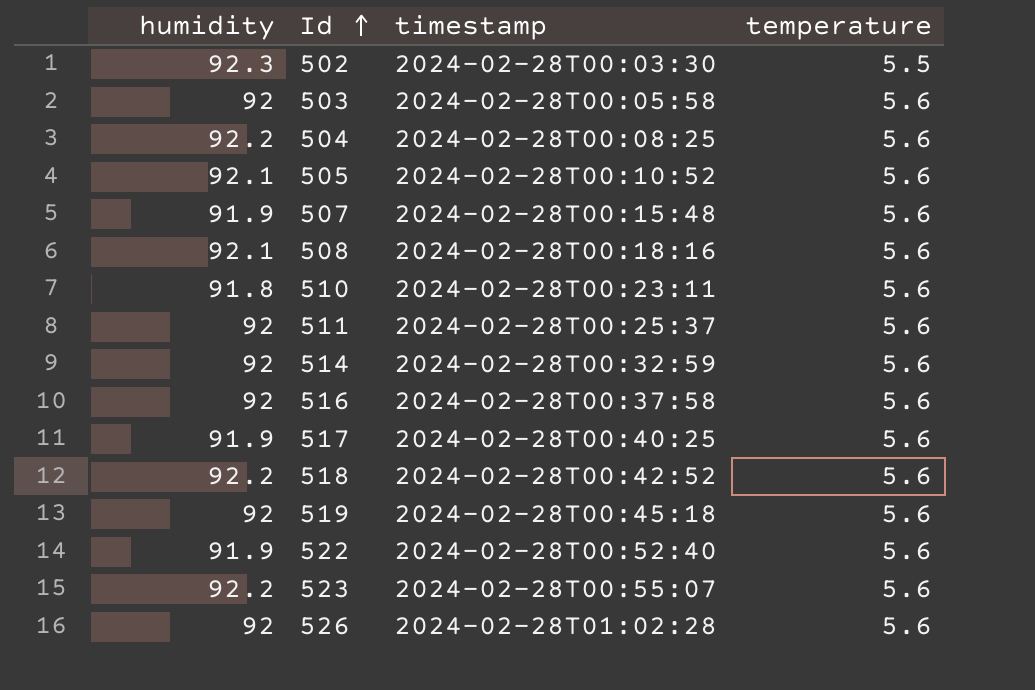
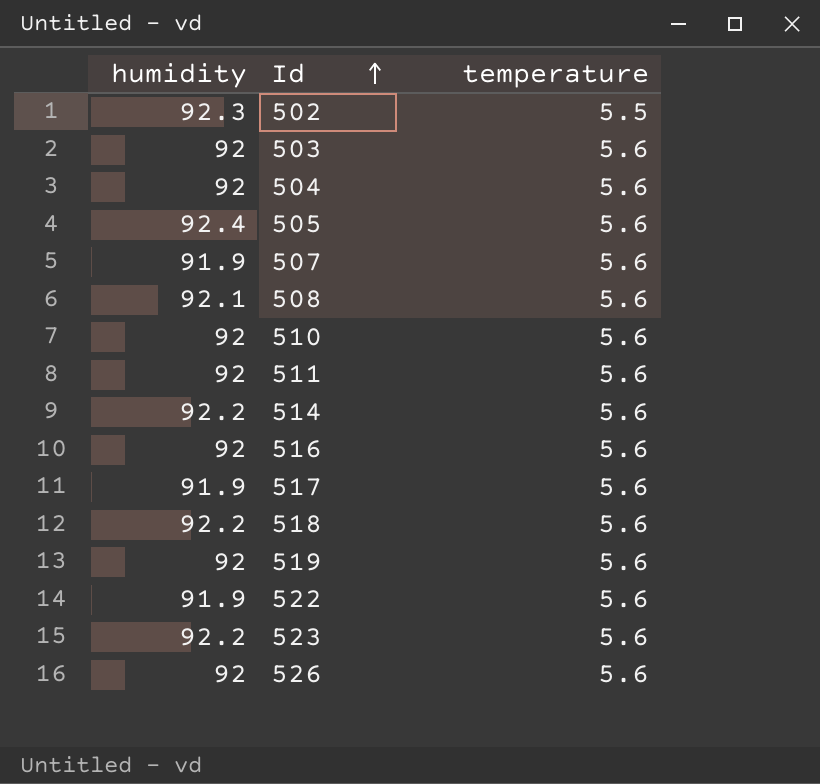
column timestamp | position: 3 -> none
504 | humidity: 92.2 -> 92
505 | humidity: 92.1 -> 92.4
510 | humidity: 91.8 -> 92
514 | humidity: 92 -> 92.2

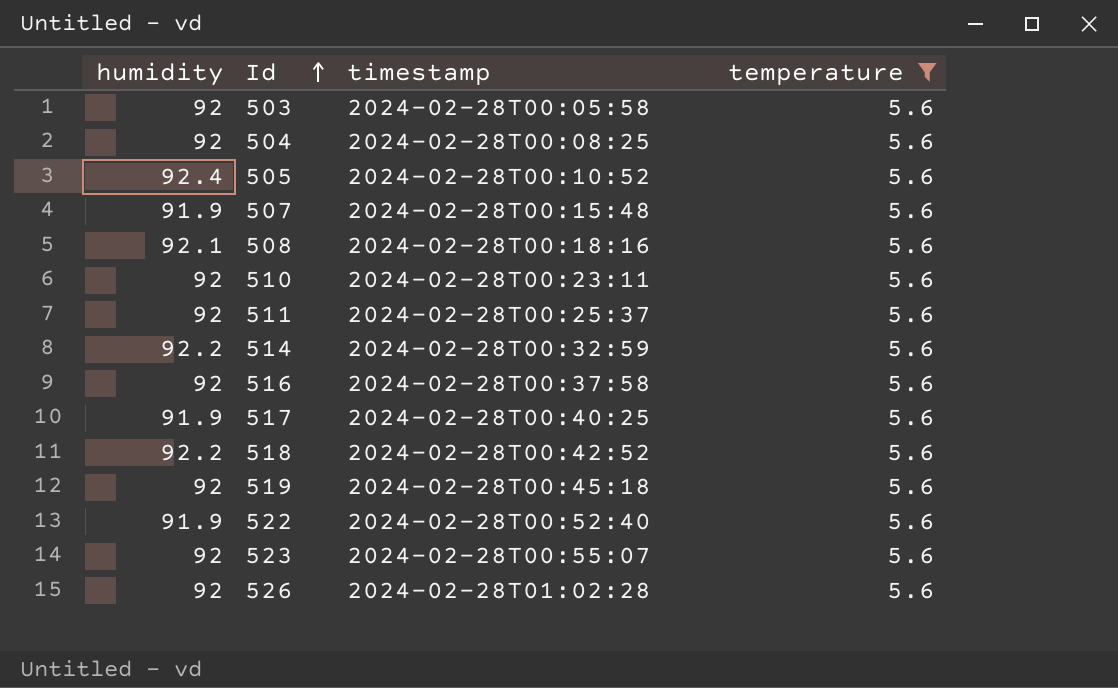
filter: none -> temperature = 5.6
column timestamp | position: none -> 3
523 | humidity: 92.2 -> 92

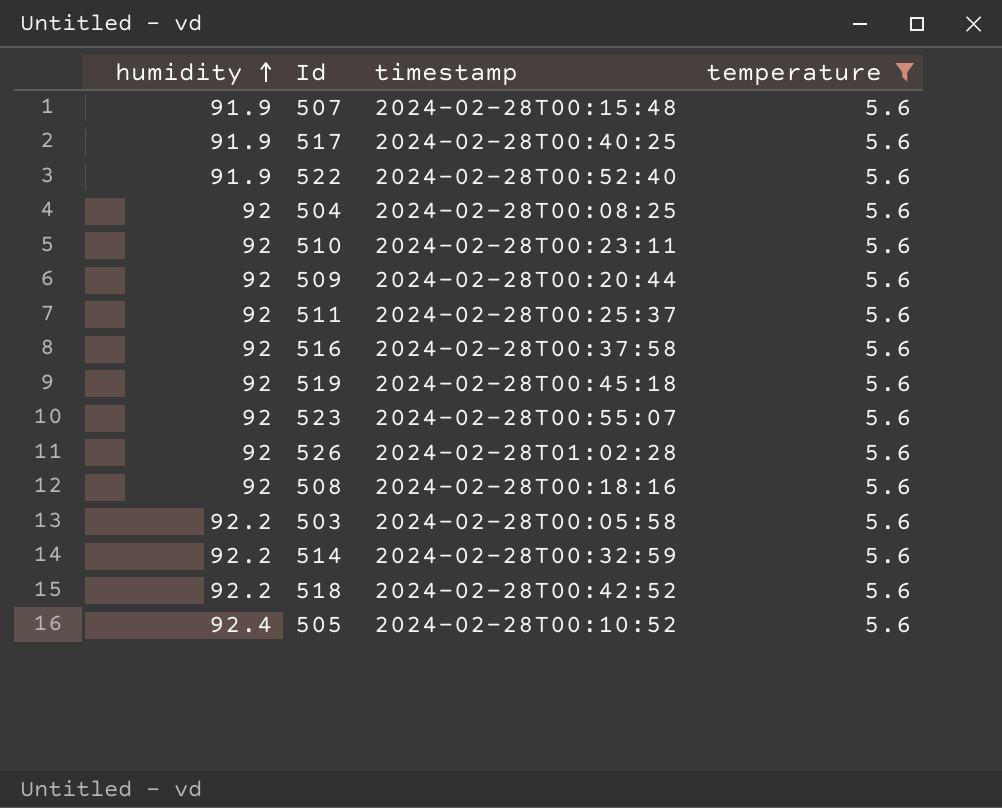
row order: Id ascending -> humidity ascending
row 509: none -> 92 | 2024-02-28T00:20:44 | 5.6
508 | humidity: 92.1 -> 92
503 | humidity: 92 -> 92.2

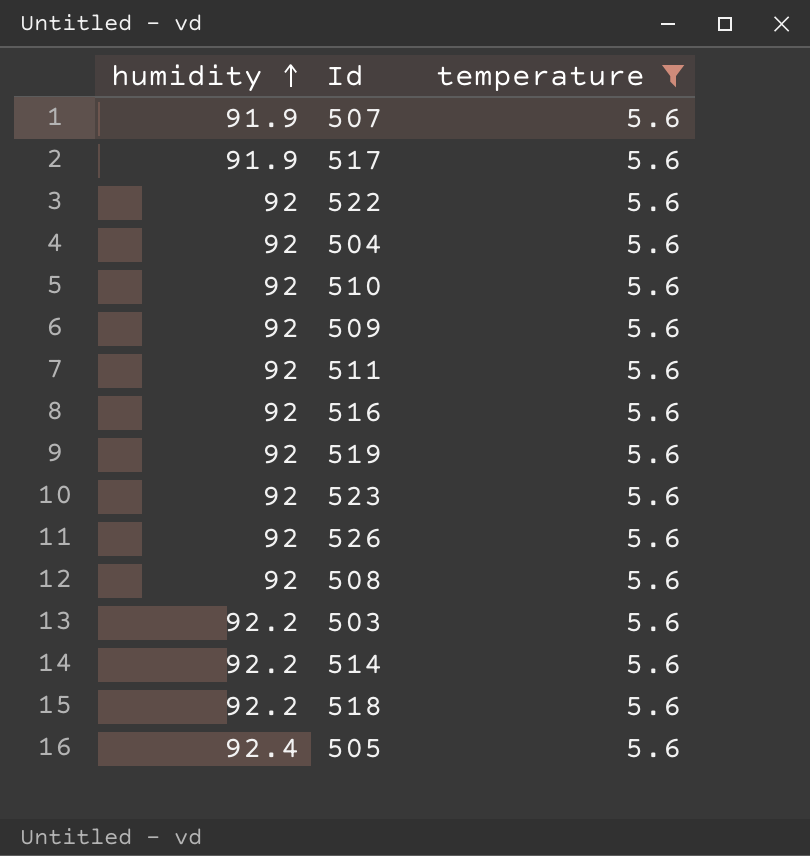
column timestamp | position: 3 -> none
522 | humidity: 91.9 -> 92

